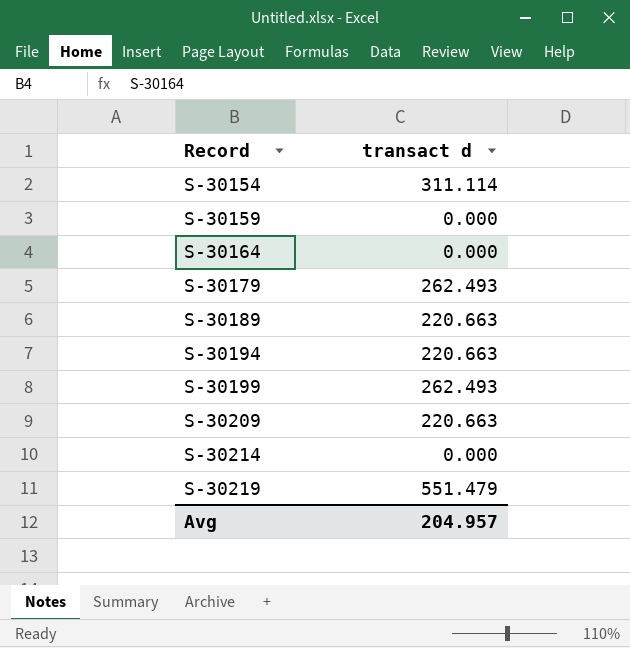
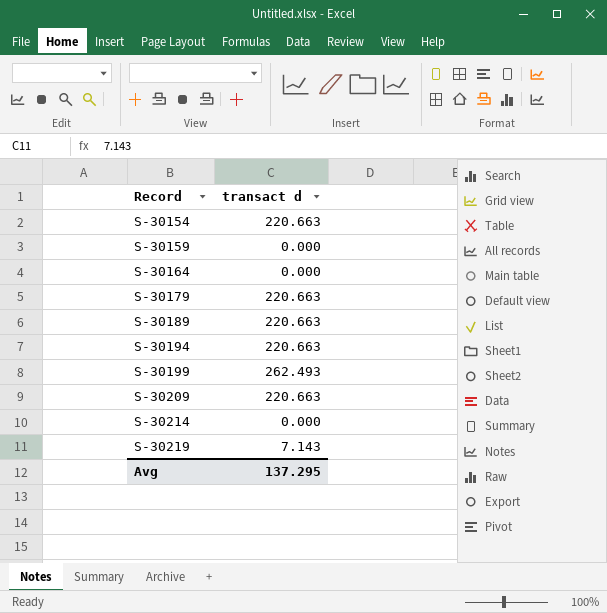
S-30154 | transact d: 311.114 -> 220.663
S-30179 | transact d: 262.493 -> 220.663
S-30219 | transact d: 551.479 -> 7.143
Avg | transact d: 204.957 -> 137.295

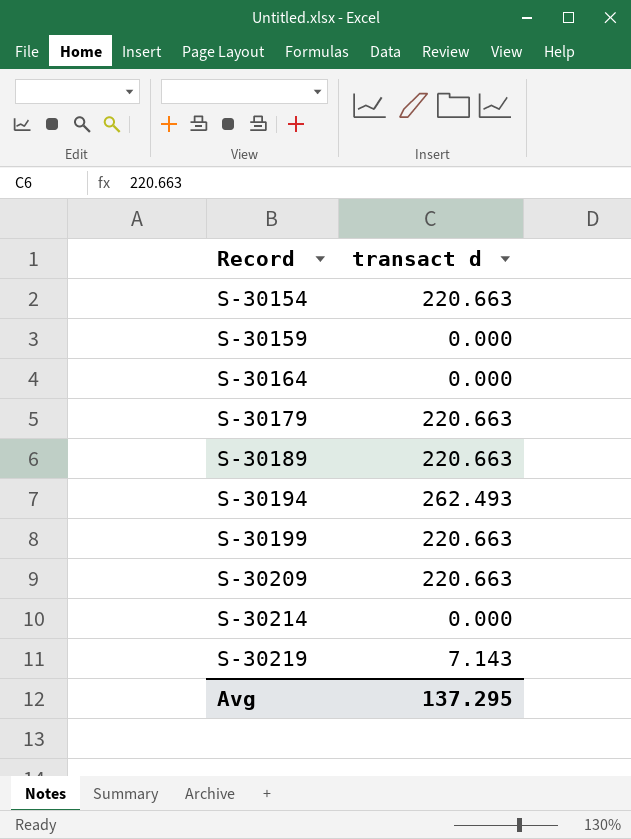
S-30194 | transact d: 220.663 -> 262.493
S-30199 | transact d: 262.493 -> 220.663

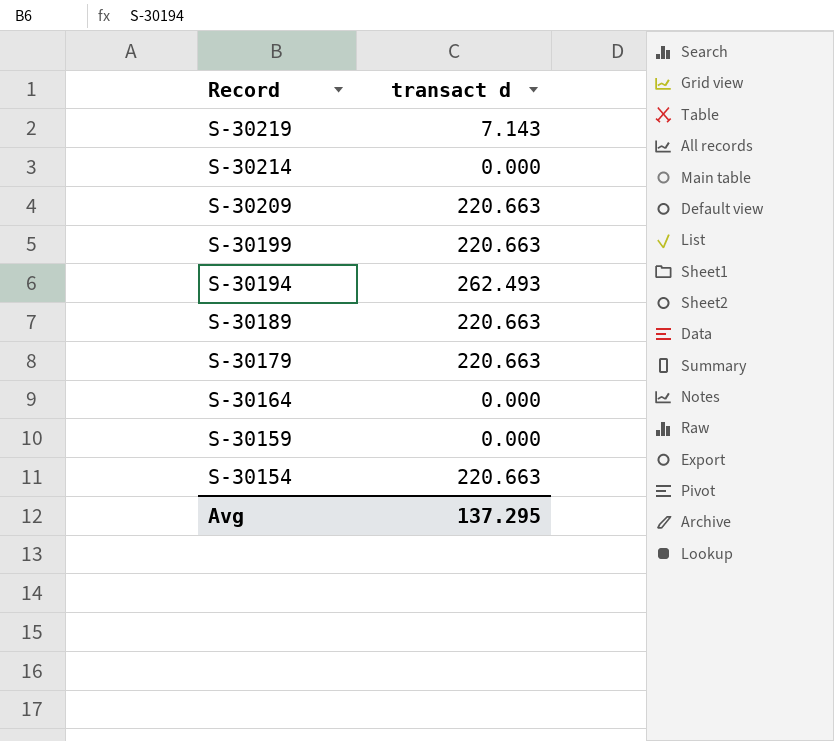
row order: Record ascending -> Record descending

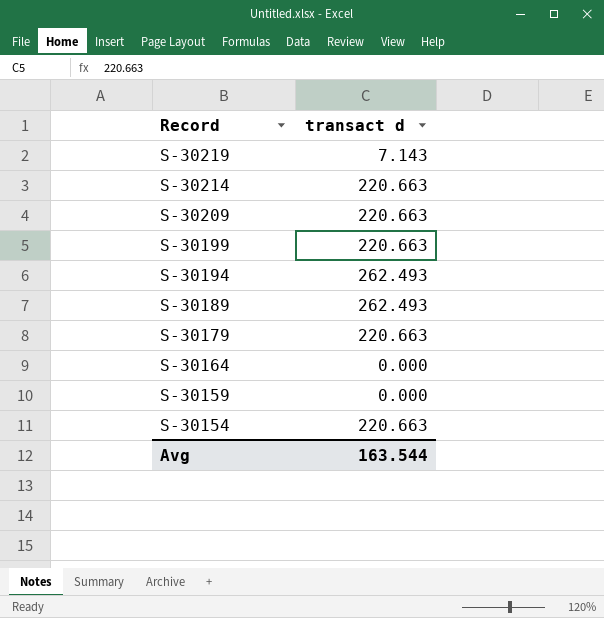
S-30214 | transact d: 0.000 -> 220.663
S-30189 | transact d: 220.663 -> 262.493
Avg | transact d: 137.295 -> 163.544

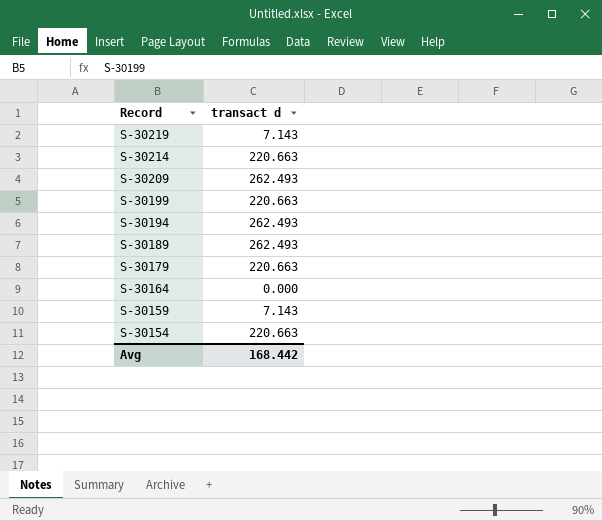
S-30209 | transact d: 220.663 -> 262.493
S-30159 | transact d: 0.000 -> 7.143
Avg | transact d: 163.544 -> 168.442

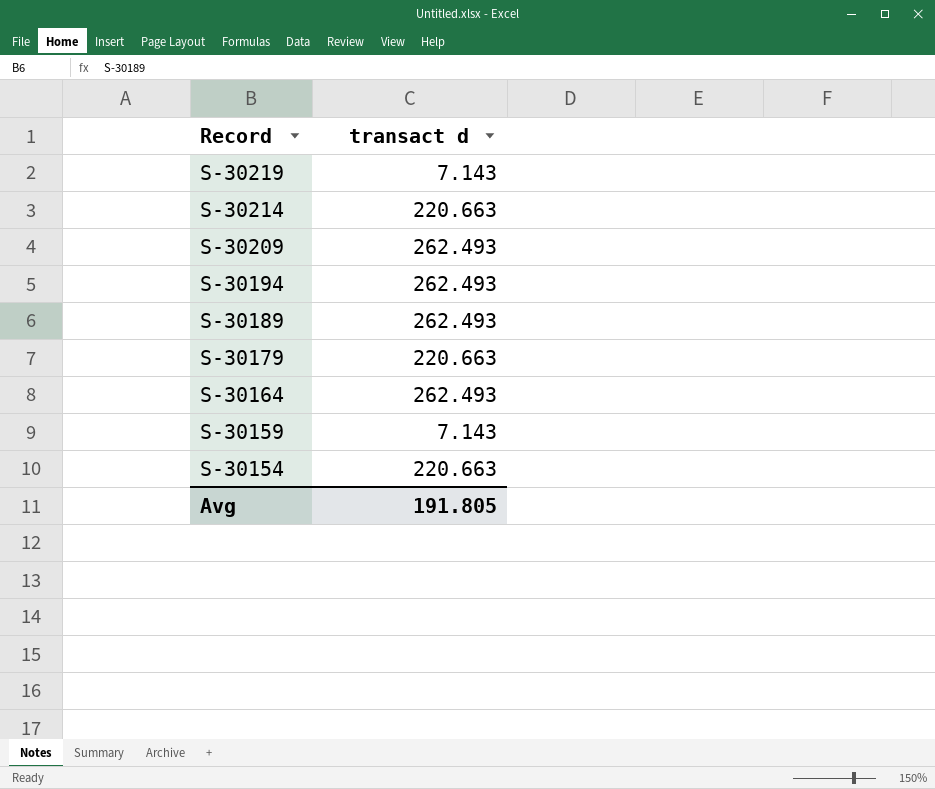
row S-30199: 220.663 -> none
S-30164 | transact d: 0.000 -> 262.493
Avg | transact d: 168.442 -> 191.805

